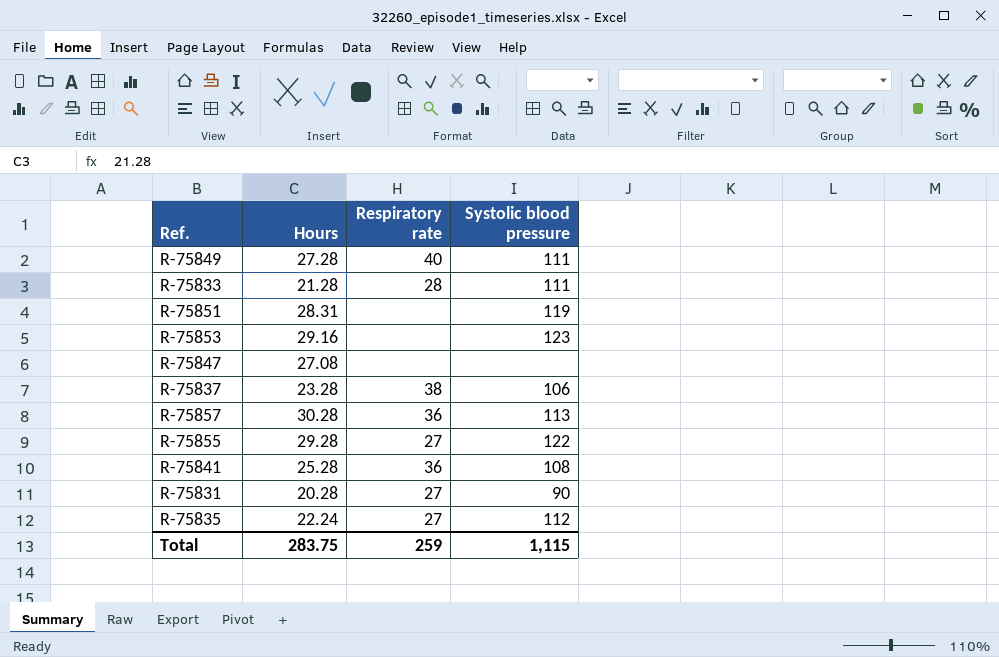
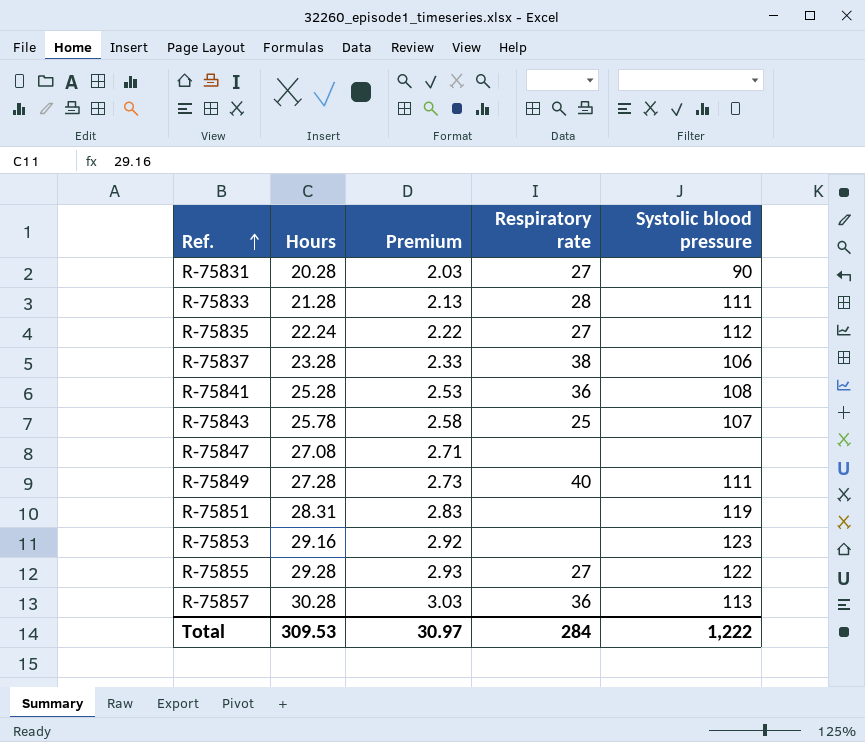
row order: none -> Ref. ascending
column Premium | formula: none -> [Hours] * 0.1
row R-75843: none -> 25.78 | 2.58 | 25 | 107
Total | Hours: 283.75 -> 309.53
Total | Respiratory rate: 259 -> 284
Total | Systolic blood pressure: 1,115 -> 1,222

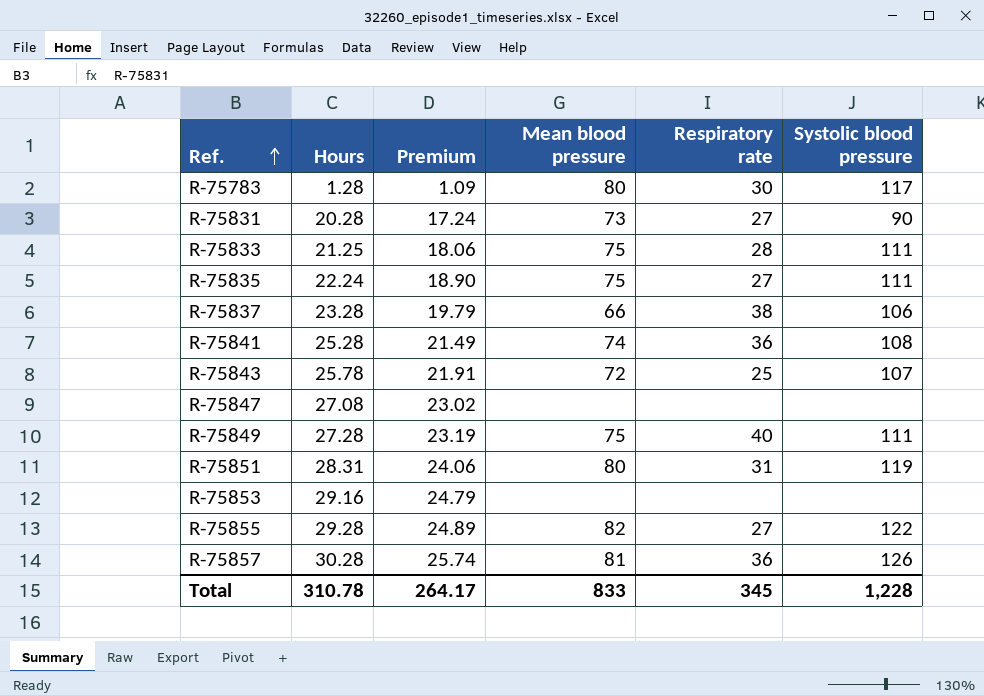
column Premium | formula: [Hours] * 0.1 -> [Hours] * 0.85
column Mean blood pressure | position: none -> 4
row R-75783: none -> 1.28 | 1.09 | 80 | 30 | 117
R-75833 | Hours: 21.28 -> 21.25
R-75835 | Systolic blood pressure: 112 -> 111
R-75851 | Respiratory rate: none -> 31
R-75853 | Systolic blood pressure: 123 -> none
R-75857 | Systolic blood pressure: 113 -> 126
Total | Hours: 309.53 -> 310.78
Total | Premium: 30.97 -> 264.17
Total | Respiratory rate: 284 -> 345
Total | Systolic blood pressure: 1,222 -> 1,228

